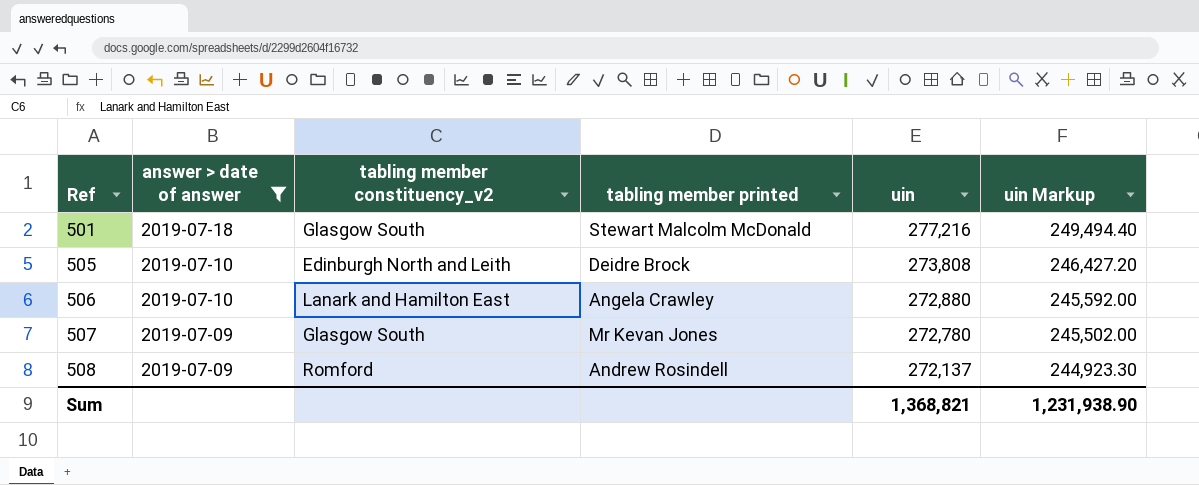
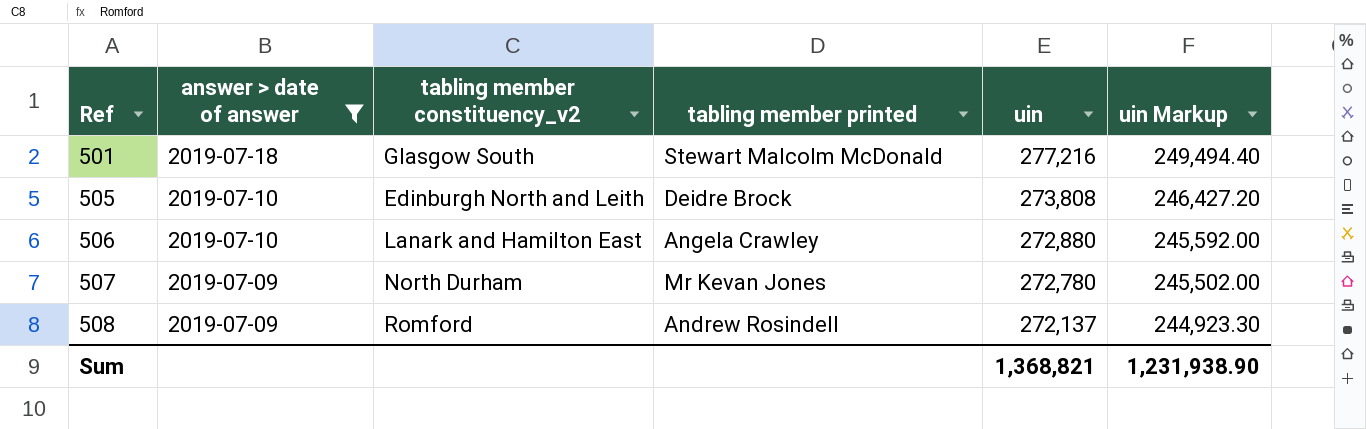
507 | tabling member constituency_v2: Glasgow South -> North Durham

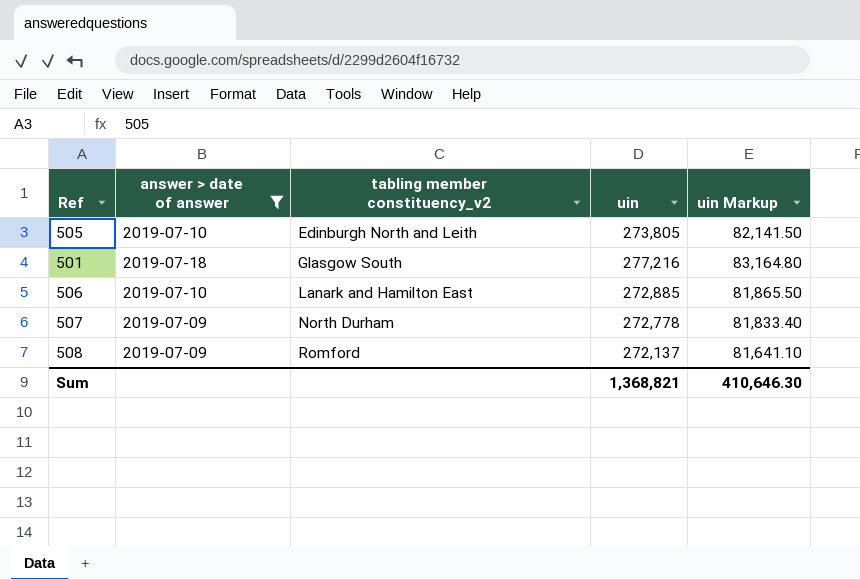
row order: Ref ascending -> tabling member constituency_v2 ascending
column tabling member printed | position: 4 -> none
column uin Markup | formula: [uin] * 0.9 -> [uin] * 0.3
505 | uin: 273,808 -> 273,805
506 | uin: 272,880 -> 272,885
507 | uin: 272,780 -> 272,778
Sum | uin Markup: 1,231,938.90 -> 410,646.30

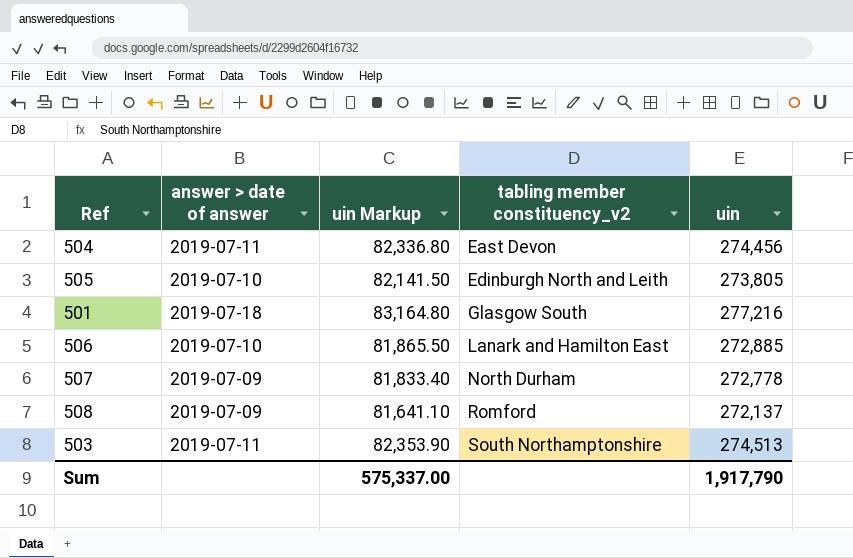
filter: answer > date of answer != 2019-07-11 -> none
column uin Markup | position: 5 -> 3
Sum | uin Markup: 410,646.30 -> 575,337.00
Sum | uin: 1,368,821 -> 1,917,790

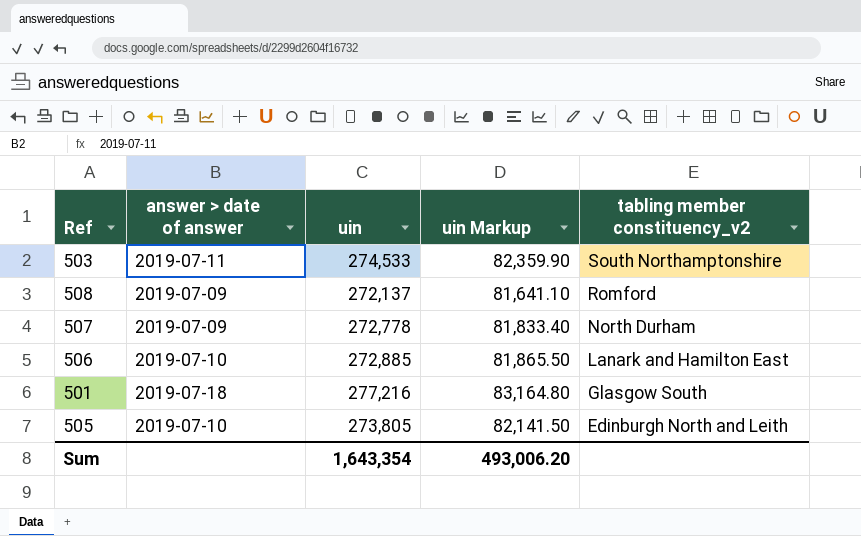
row order: tabling member constituency_v2 ascending -> tabling member constituency_v2 descending
column uin | position: 5 -> 3
row 504: 2019-07-11 | 82,336.80 | East Devon | 274,456 -> none
503 | uin: 274,513 -> 274,533
503 | uin Markup: 82,353.90 -> 82,359.90
Sum | uin: 1,917,790 -> 1,643,354
Sum | uin Markup: 575,337.00 -> 493,006.20

